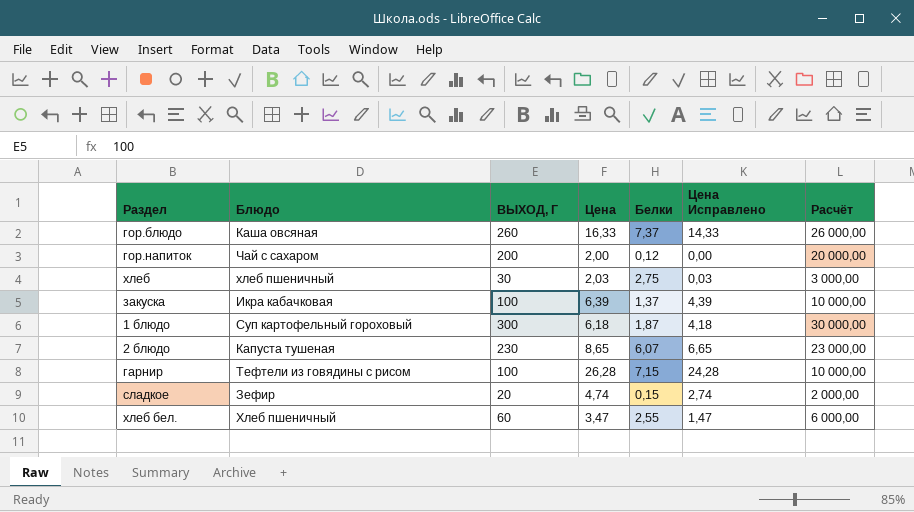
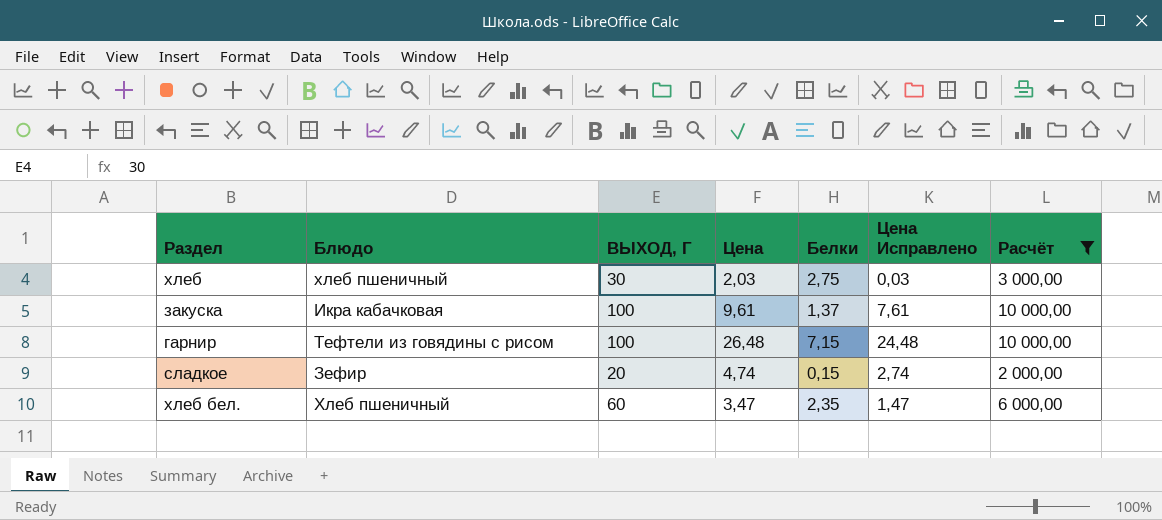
filter: none -> Расчёт <= 10 000,00
закуска | Цена: 6,39 -> 9,61
закуска | Цена Исправлено: 4,39 -> 7,61
гарнир | Цена: 26,28 -> 26,48
гарнир | Цена Исправлено: 24,28 -> 24,48
хлеб бел. | Белки: 2,55 -> 2,35

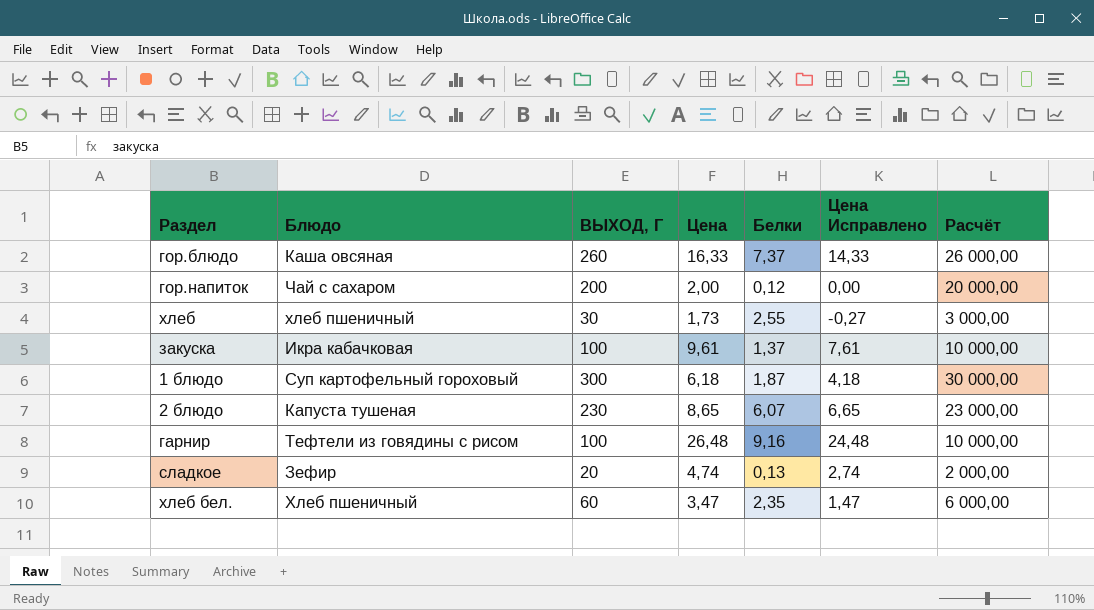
filter: Расчёт <= 10 000,00 -> none
хлеб | Цена: 2,03 -> 1,73
хлеб | Белки: 2,75 -> 2,55
хлеб | Цена Исправлено: 0,03 -> -0,27
гарнир | Белки: 7,15 -> 9,16
сладкое | Белки: 0,15 -> 0,13

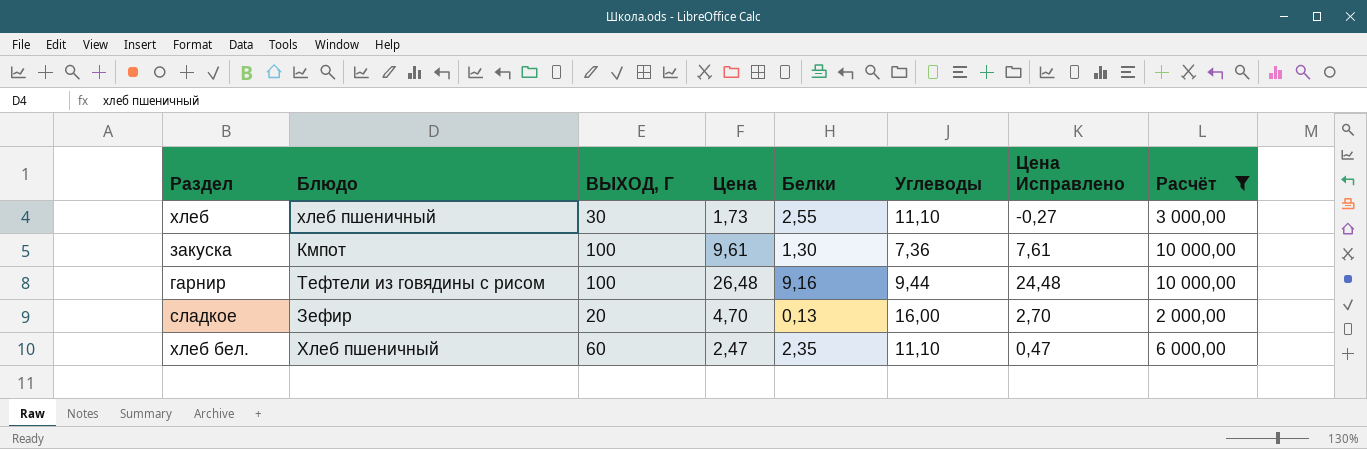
filter: none -> Расчёт <= 10 000,00
column Углеводы | position: none -> 6
закуска | Блюдо: Икра кабачковая -> Кмпот
закуска | Белки: 1,37 -> 1,30
сладкое | Цена: 4,74 -> 4,70
сладкое | Цена Исправлено: 2,74 -> 2,70
хлеб бел. | Цена: 3,47 -> 2,47
хлеб бел. | Цена Исправлено: 1,47 -> 0,47

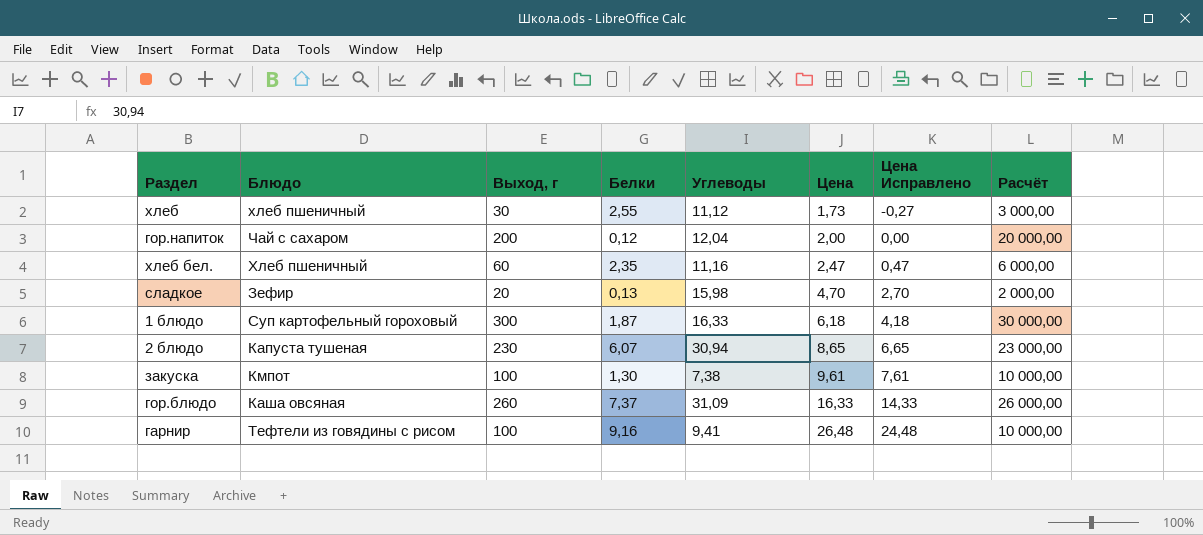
filter: Расчёт <= 10 000,00 -> none
row order: none -> Цена ascending
column name: ВЫХОД, Г -> Выход, г
column Цена | position: 4 -> 6
хлеб | Углеводы: 11,10 -> 11,12
хлеб бел. | Углеводы: 11,10 -> 11,16
сладкое | Углеводы: 16,00 -> 15,98
закуска | Углеводы: 7,36 -> 7,38
гарнир | Углеводы: 9,44 -> 9,41

